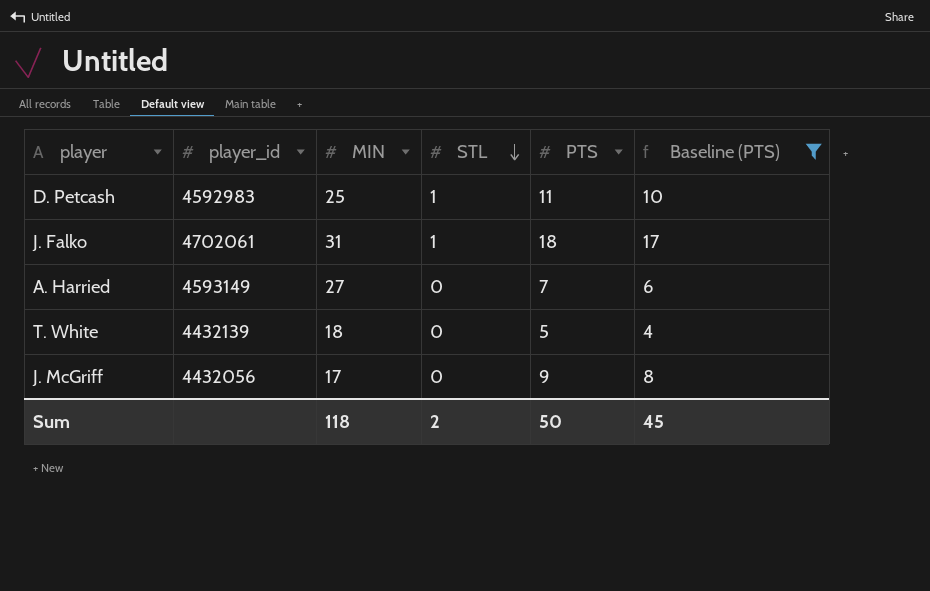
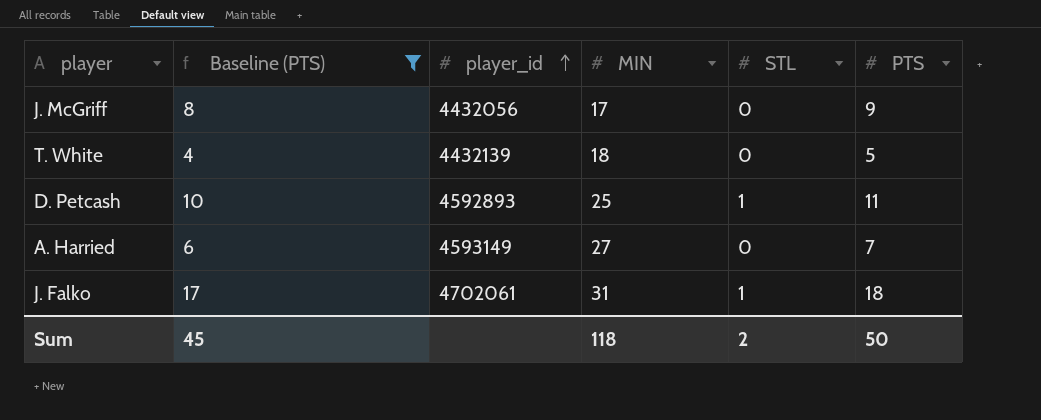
row order: STL descending -> player_id ascending
column Baseline (PTS) | position: 6 -> 2
D. Petcash | player_id: 4592983 -> 4592893

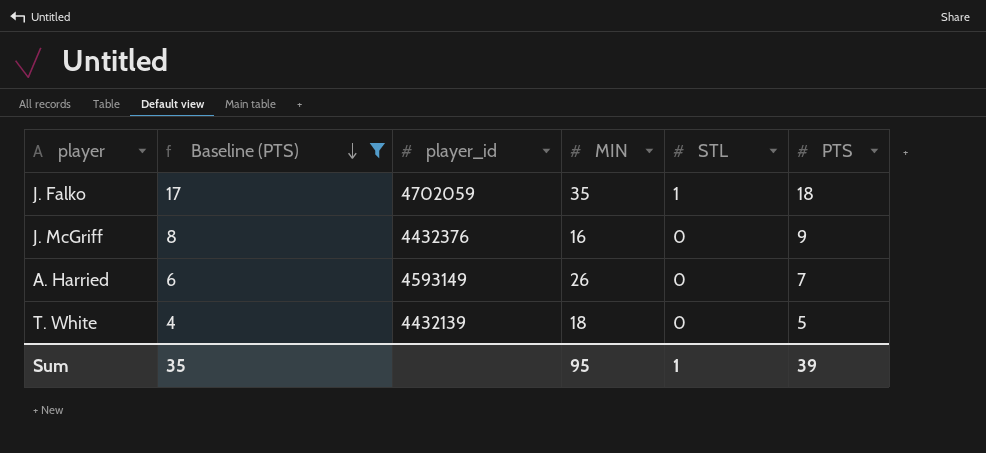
row order: player_id ascending -> Baseline (PTS) descending
row D. Petcash: 10 | 4592893 | 25 | 1 | 11 -> none
J. Falko | player_id: 4702061 -> 4702059
J. Falko | MIN: 31 -> 35
J. McGriff | player_id: 4432056 -> 4432376
J. McGriff | MIN: 17 -> 16
A. Harried | MIN: 27 -> 26
Sum | Baseline (PTS): 45 -> 35
Sum | MIN: 118 -> 95
Sum | STL: 2 -> 1
Sum | PTS: 50 -> 39

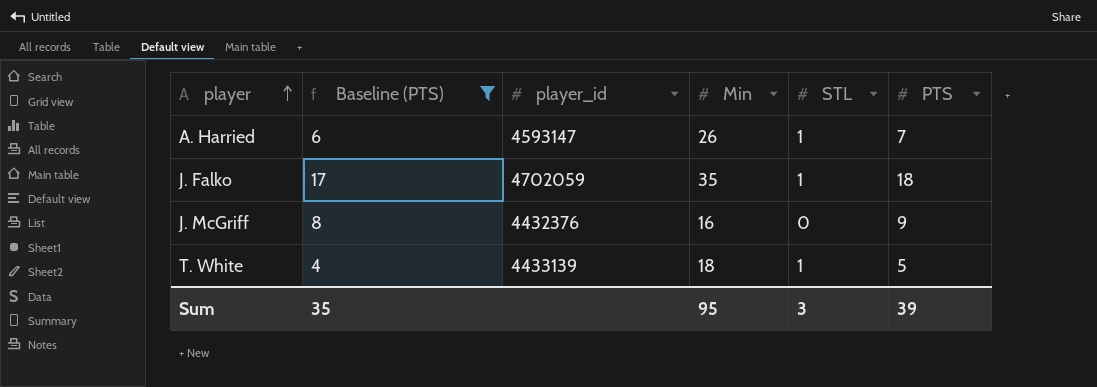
row order: Baseline (PTS) descending -> player ascending
column name: MIN -> Min
A. Harried | player_id: 4593149 -> 4593147
A. Harried | STL: 0 -> 1
T. White | player_id: 4432139 -> 4433139
T. White | STL: 0 -> 1
Sum | STL: 1 -> 3

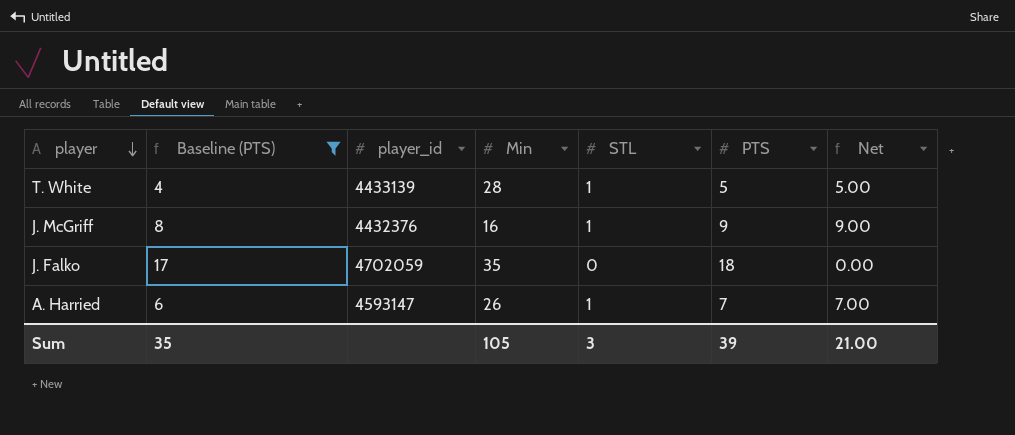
row order: player ascending -> player descending
column Net | formula: none -> [STL] * [PTS]
T. White | Min: 18 -> 28
J. McGriff | STL: 0 -> 1
J. Falko | STL: 1 -> 0
Sum | Min: 95 -> 105

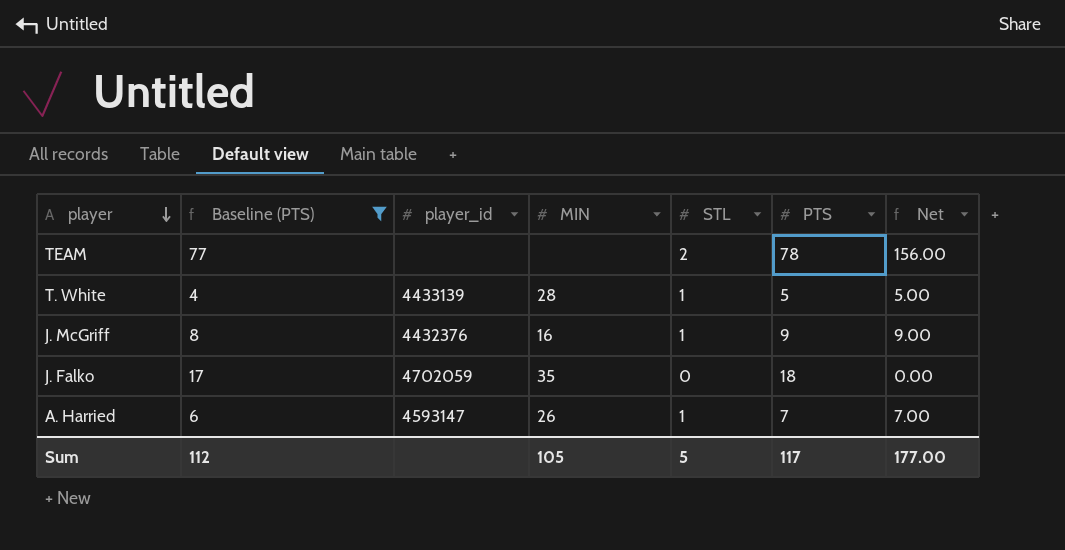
column name: Min -> MIN
row TEAM: none -> 77 | none | none | 2 | 78 | 156.00
Sum | Baseline (PTS): 35 -> 112
Sum | STL: 3 -> 5
Sum | PTS: 39 -> 117
Sum | Net: 21.00 -> 177.00

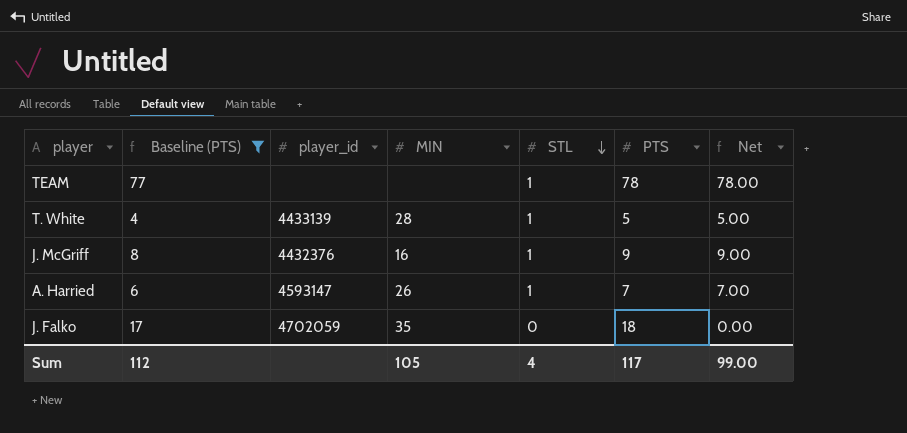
row order: player descending -> STL descending
TEAM | STL: 2 -> 1
TEAM | Net: 156.00 -> 78.00
Sum | STL: 5 -> 4
Sum | Net: 177.00 -> 99.00

